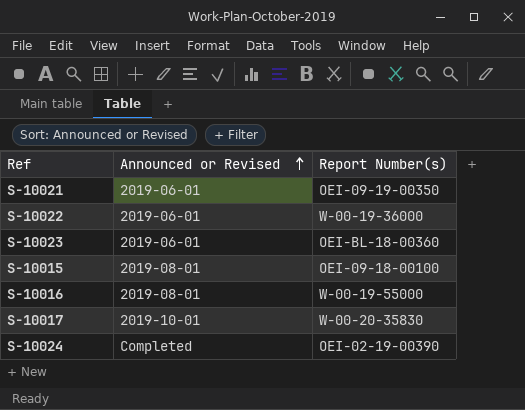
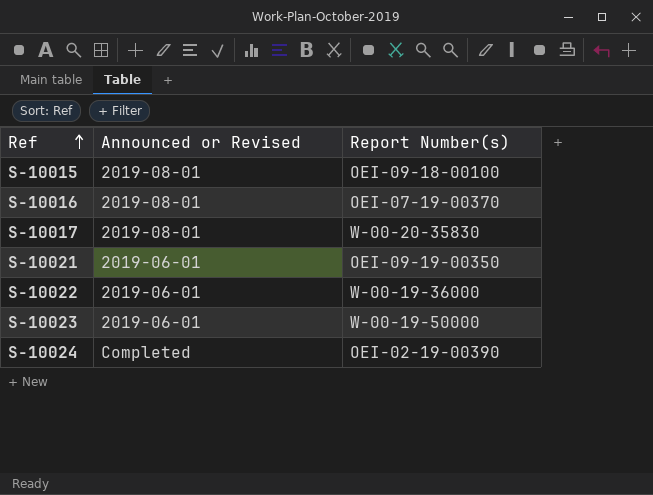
row order: Announced or Revised ascending -> Ref ascending
S-10016 | Report Number(s): W-00-19-55000 -> OEI-07-19-00370
S-10017 | Announced or Revised: 2019-10-01 -> 2019-08-01
S-10023 | Report Number(s): OEI-BL-18-00360 -> W-00-19-50000

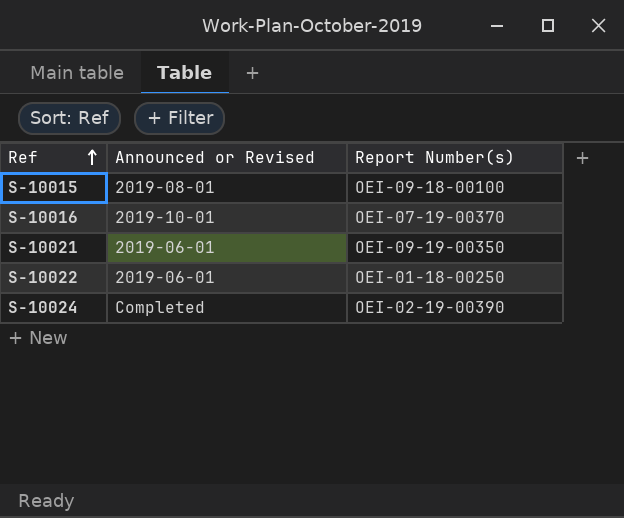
row S-10017: 2019-08-01 | W-00-20-35830 -> none
row S-10023: 2019-06-01 | W-00-19-50000 -> none
S-10016 | Announced or Revised: 2019-08-01 -> 2019-10-01
S-10022 | Report Number(s): W-00-19-36000 -> OEI-01-18-00250

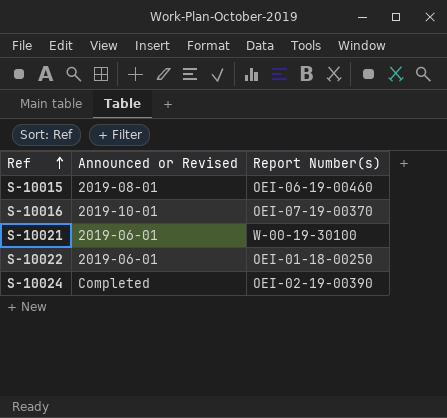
S-10015 | Report Number(s): OEI-09-18-00100 -> OEI-06-19-00460
S-10021 | Report Number(s): OEI-09-19-00350 -> W-00-19-30100

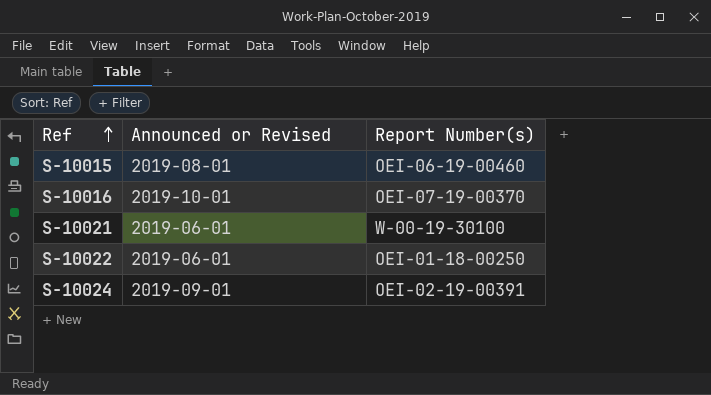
S-10024 | Announced or Revised: Completed -> 2019-09-01
S-10024 | Report Number(s): OEI-02-19-00390 -> OEI-02-19-00391

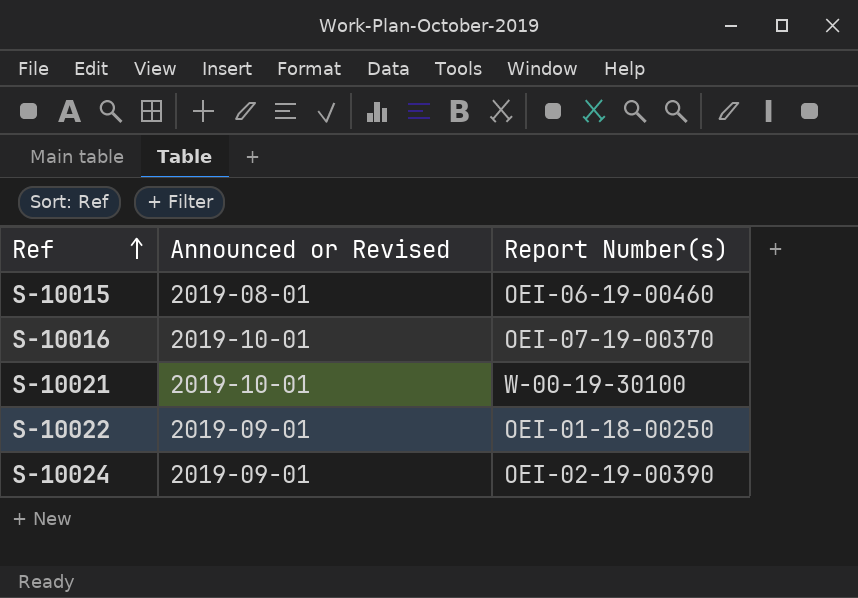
S-10021 | Announced or Revised: 2019-06-01 -> 2019-10-01
S-10022 | Announced or Revised: 2019-06-01 -> 2019-09-01
S-10024 | Report Number(s): OEI-02-19-00391 -> OEI-02-19-00390

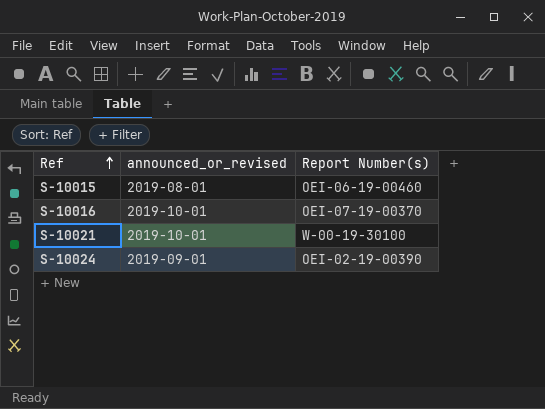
column name: Announced or Revised -> announced_or_revised
row S-10022: 2019-09-01 | OEI-01-18-00250 -> none

